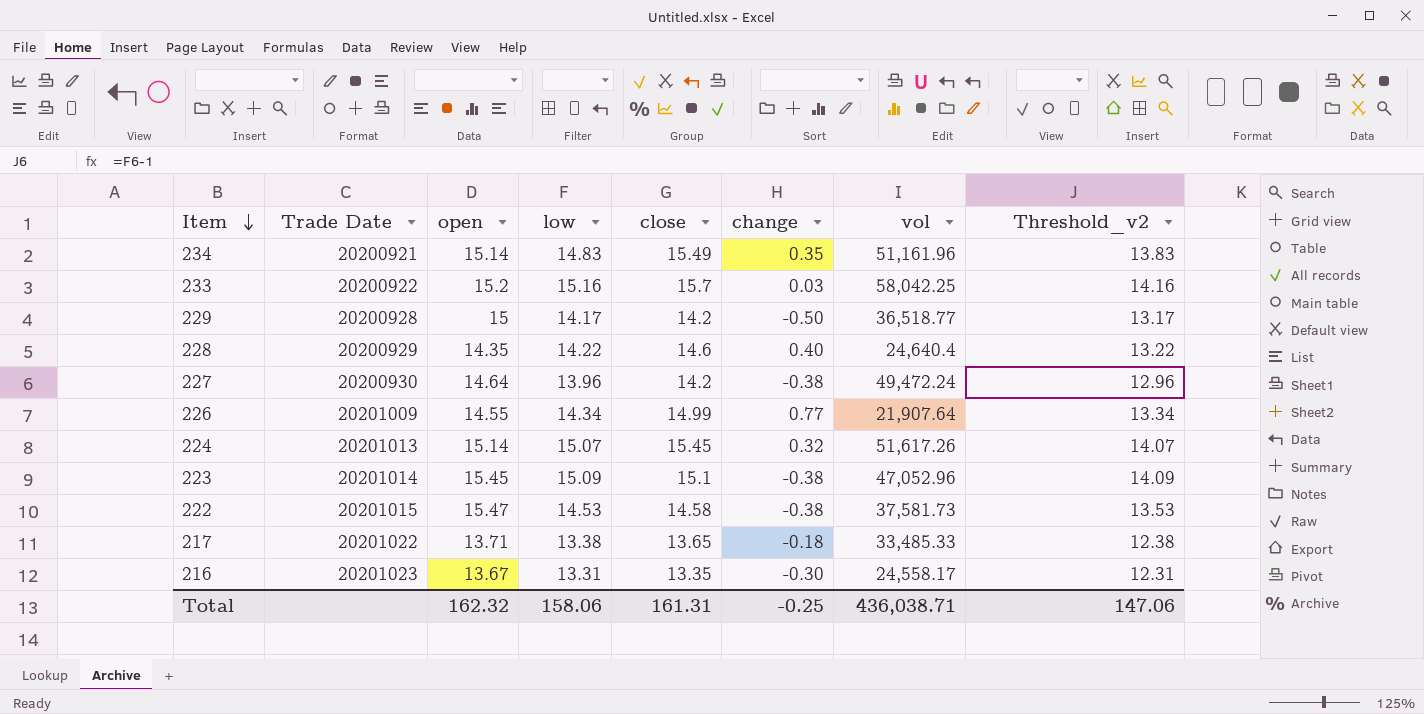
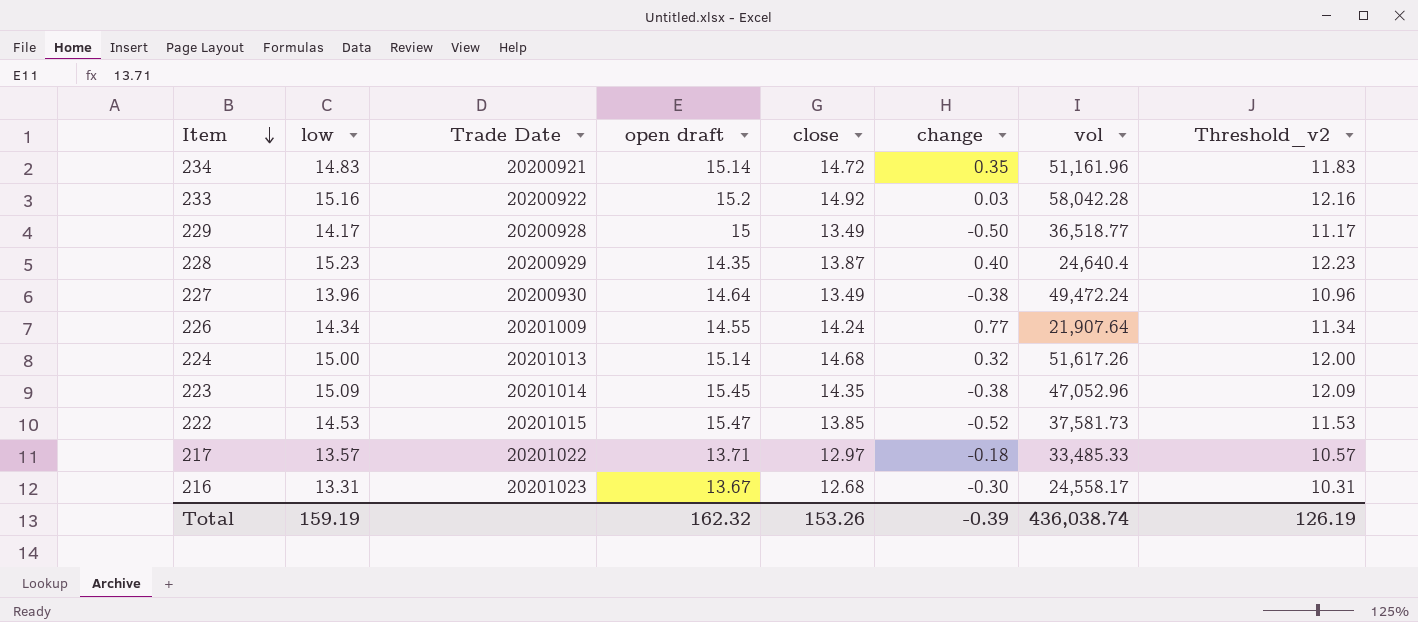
column low | position: 4 -> 2
column name: open -> open draft
column Threshold_v2 | formula: [low] - 1 -> [low] - 3
234 | close: 15.49 -> 14.72
233 | close: 15.7 -> 14.92
233 | vol: 58,042.25 -> 58,042.28
229 | close: 14.2 -> 13.49
228 | low: 14.22 -> 15.23
228 | close: 14.6 -> 13.87
227 | close: 14.2 -> 13.49
226 | close: 14.99 -> 14.24
224 | low: 15.07 -> 15.00
224 | close: 15.45 -> 14.68
223 | close: 15.1 -> 14.35
222 | close: 14.58 -> 13.85
222 | change: -0.38 -> -0.52
217 | low: 13.38 -> 13.57
217 | close: 13.65 -> 12.97
216 | close: 13.35 -> 12.68
Total | low: 158.06 -> 159.19
Total | close: 161.31 -> 153.26
Total | change: -0.25 -> -0.39
Total | vol: 436,038.71 -> 436,038.74
Total | Threshold_v2: 147.06 -> 126.19

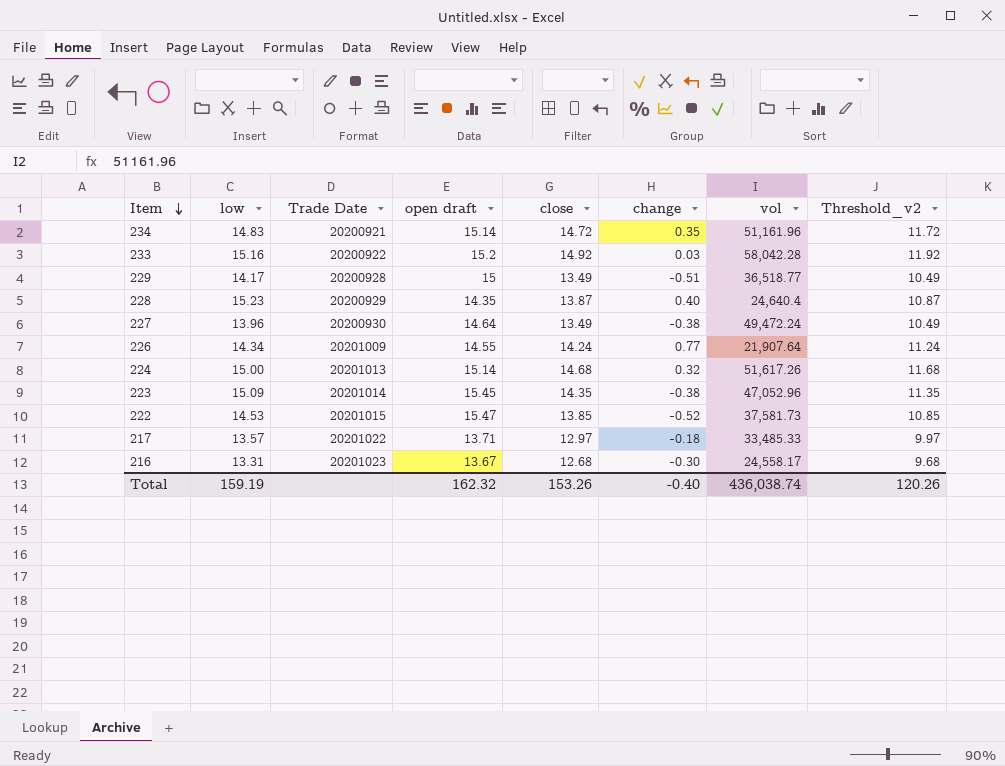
column Threshold_v2 | formula: [low] - 3 -> [close] - 3
229 | change: -0.50 -> -0.51
Total | change: -0.39 -> -0.40
Total | Threshold_v2: 126.19 -> 120.26

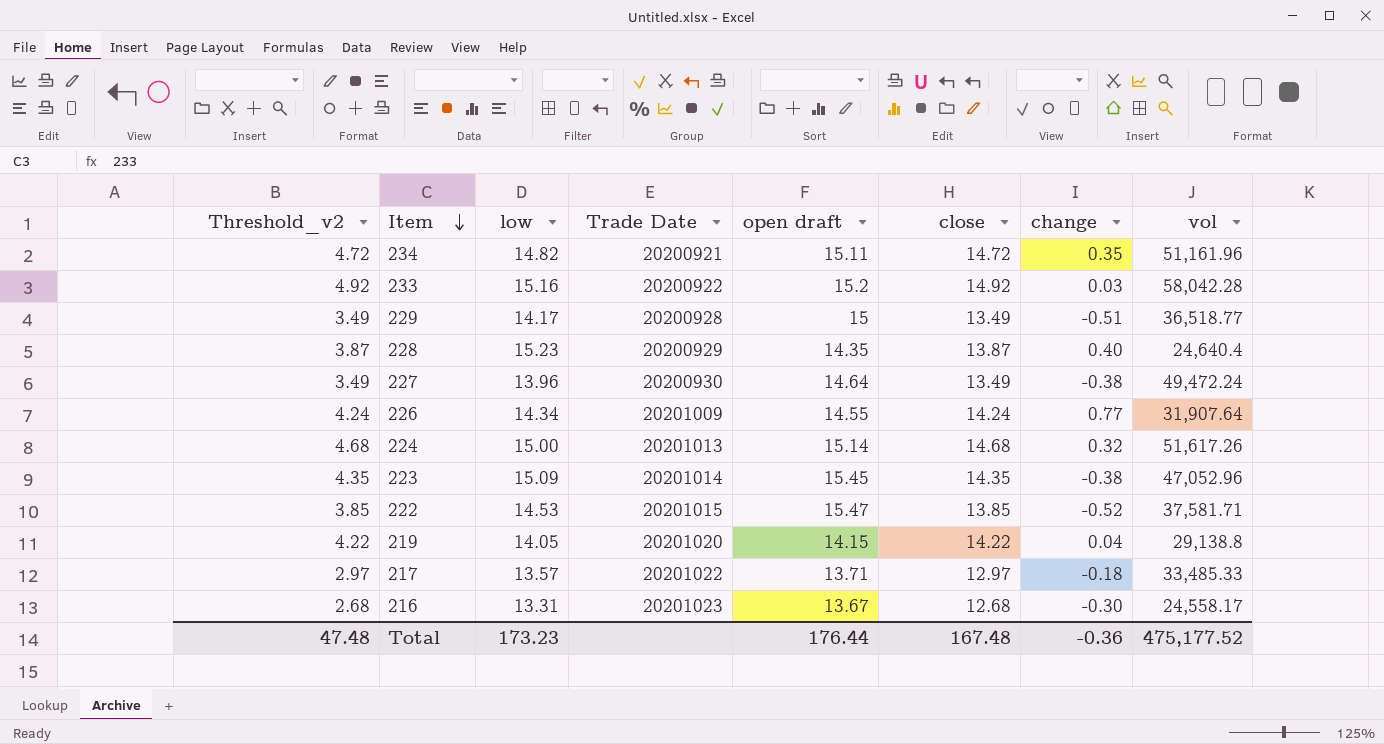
column Threshold_v2 | formula: [close] - 3 -> [close] - 10
column Threshold_v2 | position: 8 -> 1
234 | low: 14.83 -> 14.82
234 | open draft: 15.14 -> 15.11
226 | vol: 21,907.64 -> 31,907.64
222 | vol: 37,581.73 -> 37,581.71
row 219: none -> 4.22 | 14.05 | 20201020 | 14.15 | 14.22 | 0.04 | 29,138.8
Total | Threshold_v2: 120.26 -> 47.48
Total | low: 159.19 -> 173.23
Total | open draft: 162.32 -> 176.44
Total | close: 153.26 -> 167.48
Total | change: -0.40 -> -0.36
Total | vol: 436,038.74 -> 475,177.52

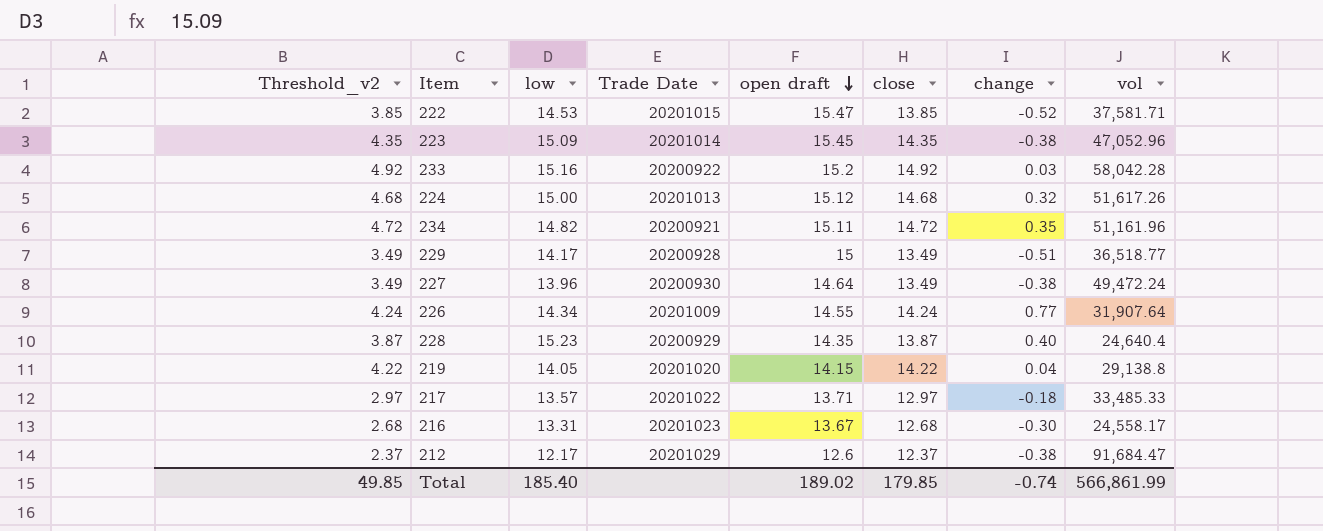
row order: Item descending -> open draft descending
224 | open draft: 15.14 -> 15.12
row 212: none -> 2.37 | 12.17 | 20201029 | 12.6 | 12.37 | -0.38 | 91,684.47
Total | Threshold_v2: 47.48 -> 49.85
Total | low: 173.23 -> 185.40
Total | open draft: 176.44 -> 189.02
Total | close: 167.48 -> 179.85
Total | change: -0.36 -> -0.74
Total | vol: 475,177.52 -> 566,861.99

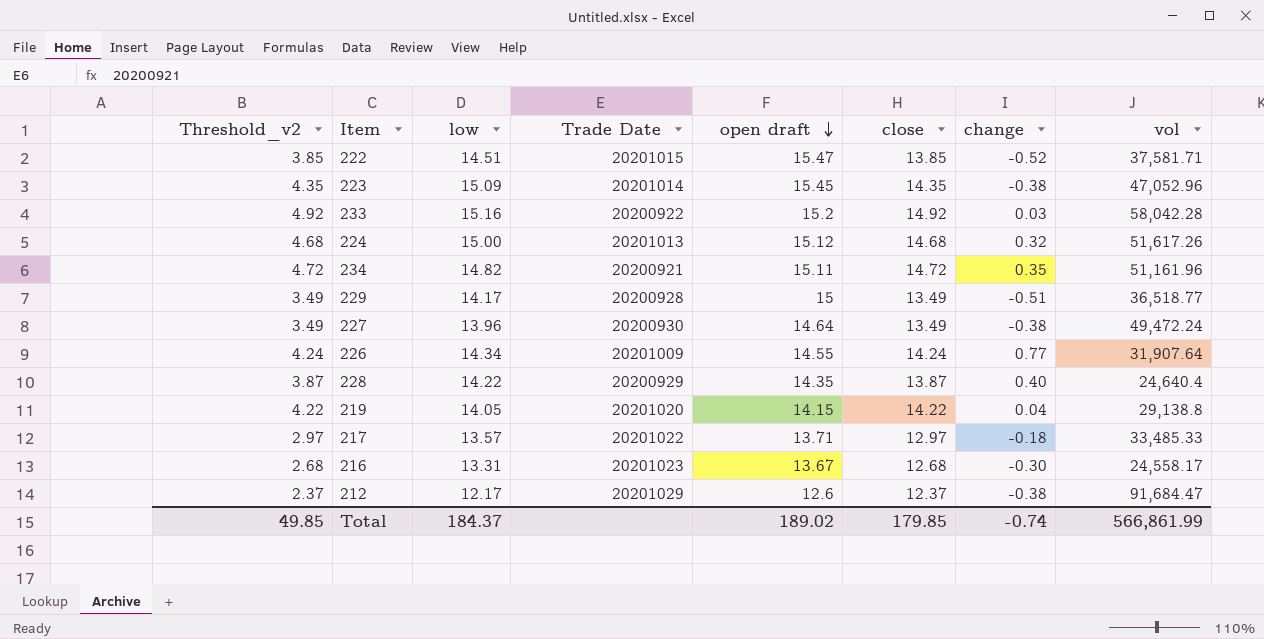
222 | low: 14.53 -> 14.51
228 | low: 15.23 -> 14.22
Total | low: 185.40 -> 184.37

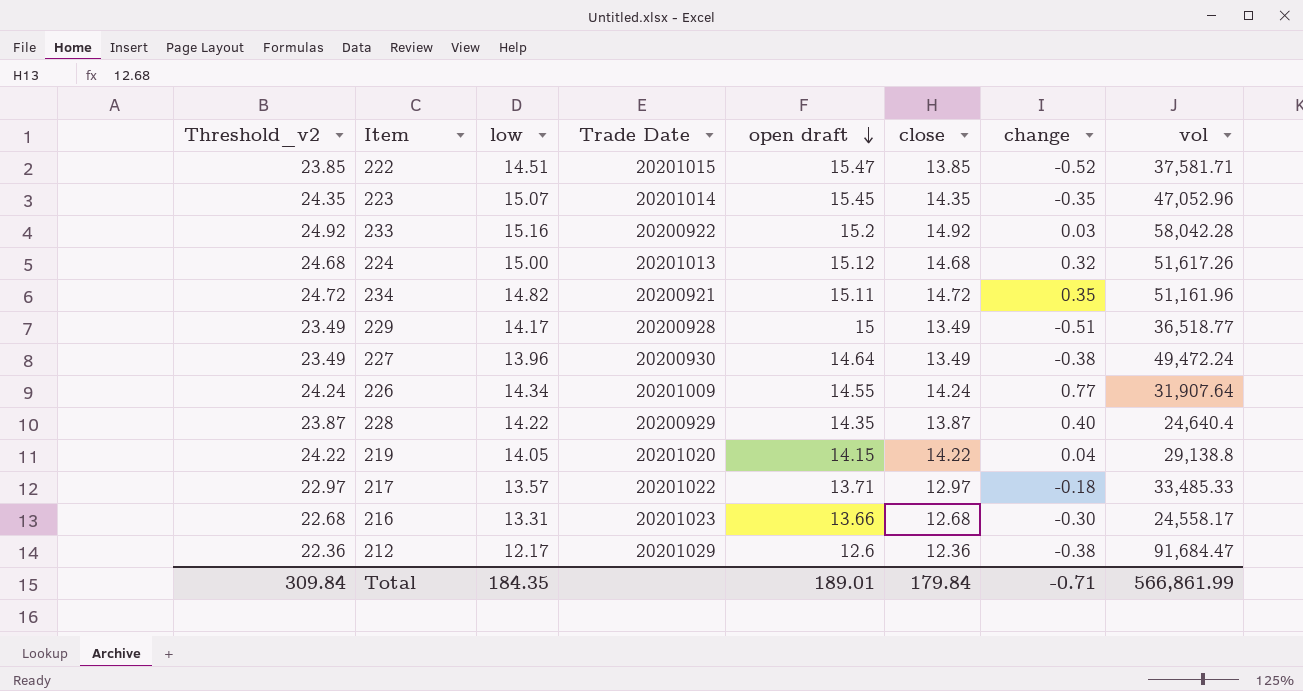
column Threshold_v2 | formula: [close] - 10 -> [close] + 10
223 | low: 15.09 -> 15.07
223 | change: -0.38 -> -0.35
216 | open draft: 13.67 -> 13.66
212 | close: 12.37 -> 12.36
Total | Threshold_v2: 49.85 -> 309.84
Total | low: 184.37 -> 184.35
Total | open draft: 189.02 -> 189.01
Total | close: 179.85 -> 179.84
Total | change: -0.74 -> -0.71

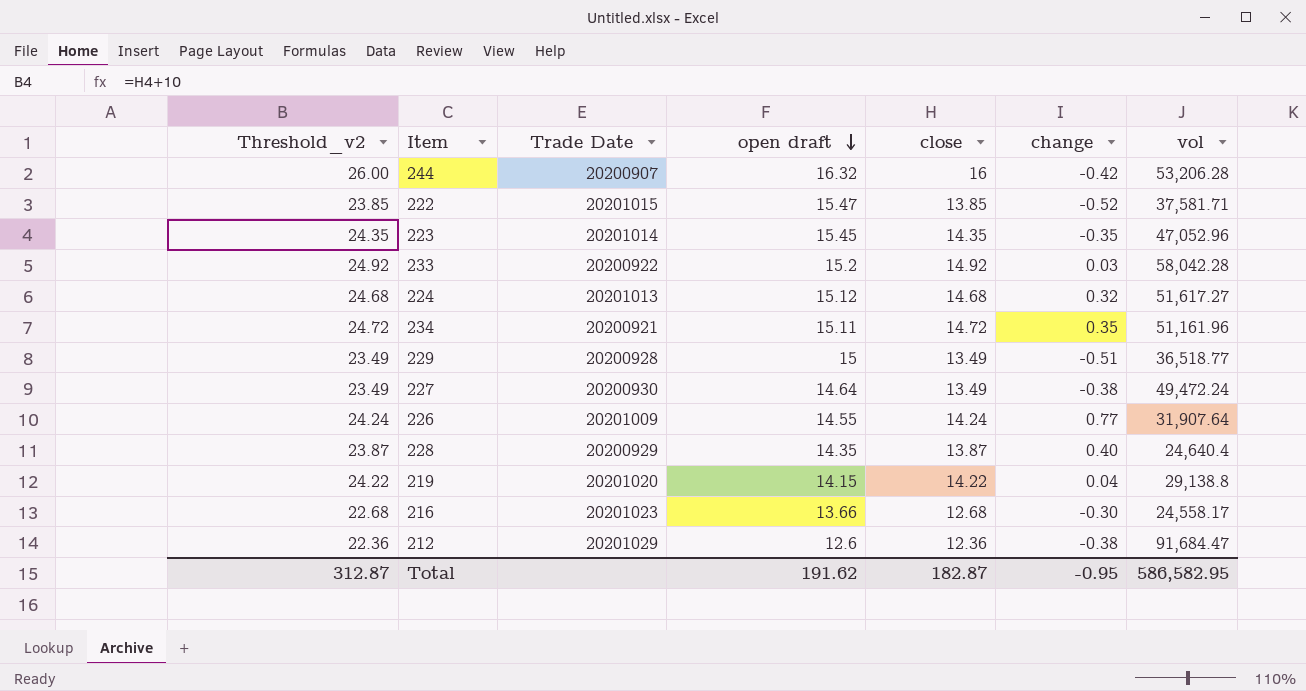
column low | position: 3 -> none
row 217: 22.97 | 13.57 | 20201022 | 13.71 | 12.97 | -0.18 | 33,485.33 -> none
row 244: none -> 26.00 | 20200907 | 16.32 | 16 | -0.42 | 53,206.28
224 | vol: 51,617.26 -> 51,617.27
Total | Threshold_v2: 309.84 -> 312.87
Total | open draft: 189.01 -> 191.62
Total | close: 179.84 -> 182.87
Total | change: -0.71 -> -0.95
Total | vol: 566,861.99 -> 586,582.95

